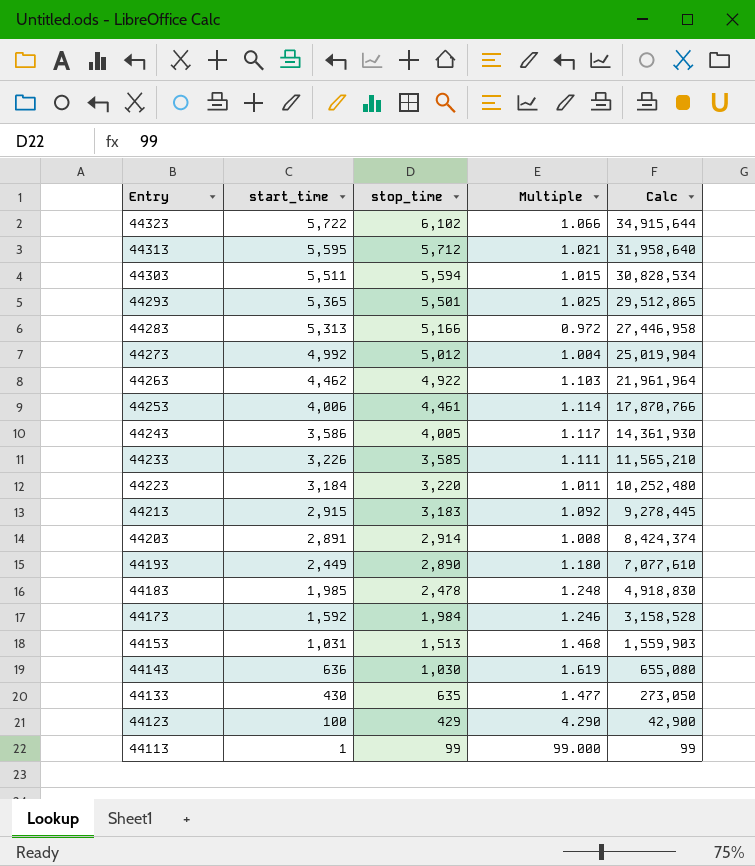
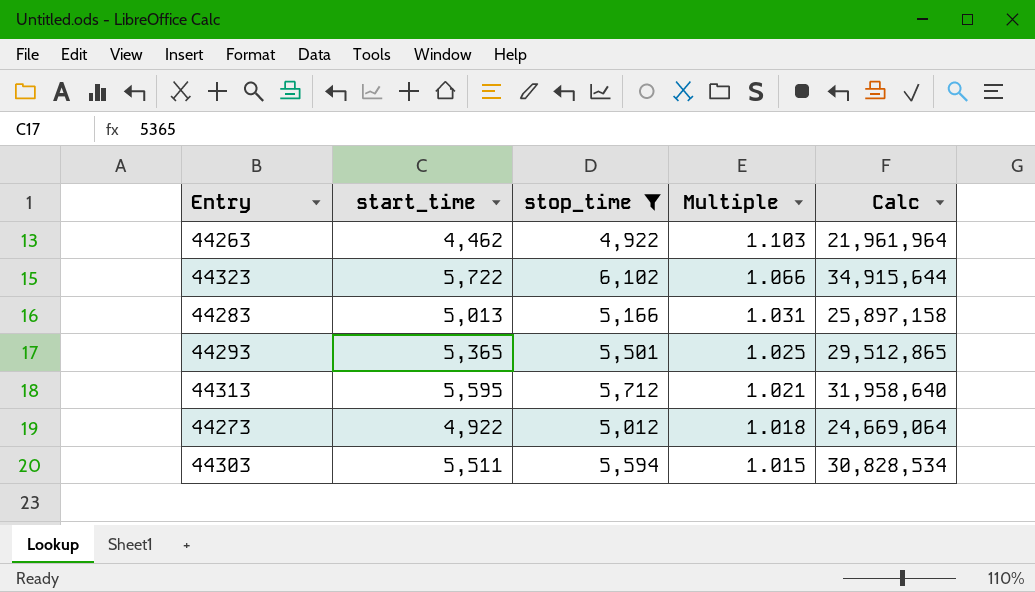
filter: none -> stop_time >= 4,922
row order: Entry descending -> Multiple descending
44283 | start_time: 5,313 -> 5,013
44283 | Multiple: 0.972 -> 1.031
44283 | Calc: 27,446,958 -> 25,897,158
44273 | start_time: 4,992 -> 4,922
44273 | Multiple: 1.004 -> 1.018
44273 | Calc: 25,019,904 -> 24,669,064

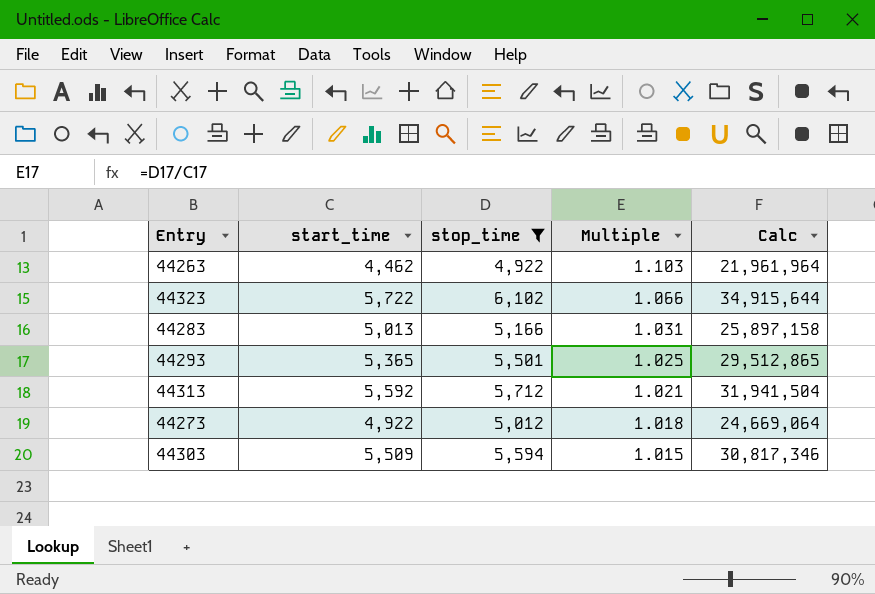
44313 | start_time: 5,595 -> 5,592
44313 | Calc: 31,958,640 -> 31,941,504
44303 | start_time: 5,511 -> 5,509
44303 | Calc: 30,828,534 -> 30,817,346

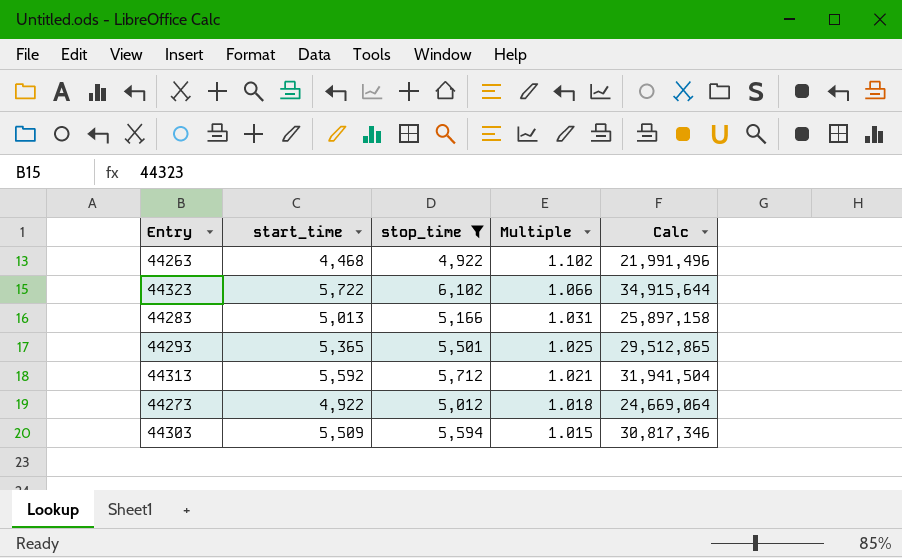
44263 | start_time: 4,462 -> 4,468
44263 | Multiple: 1.103 -> 1.102
44263 | Calc: 21,961,964 -> 21,991,496

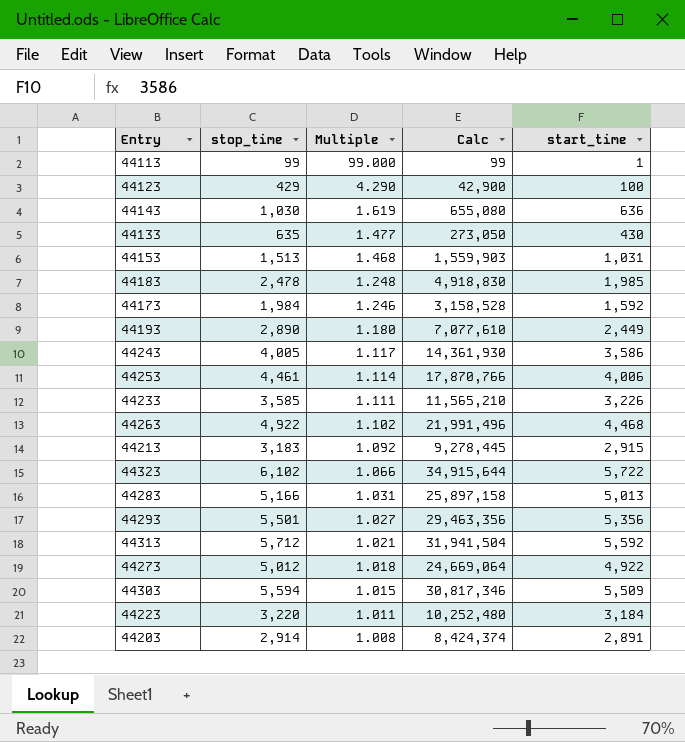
filter: stop_time >= 4,922 -> none
column start_time | position: 2 -> 5
44293 | Multiple: 1.025 -> 1.027
44293 | Calc: 29,512,865 -> 29,463,356
44293 | start_time: 5,365 -> 5,356

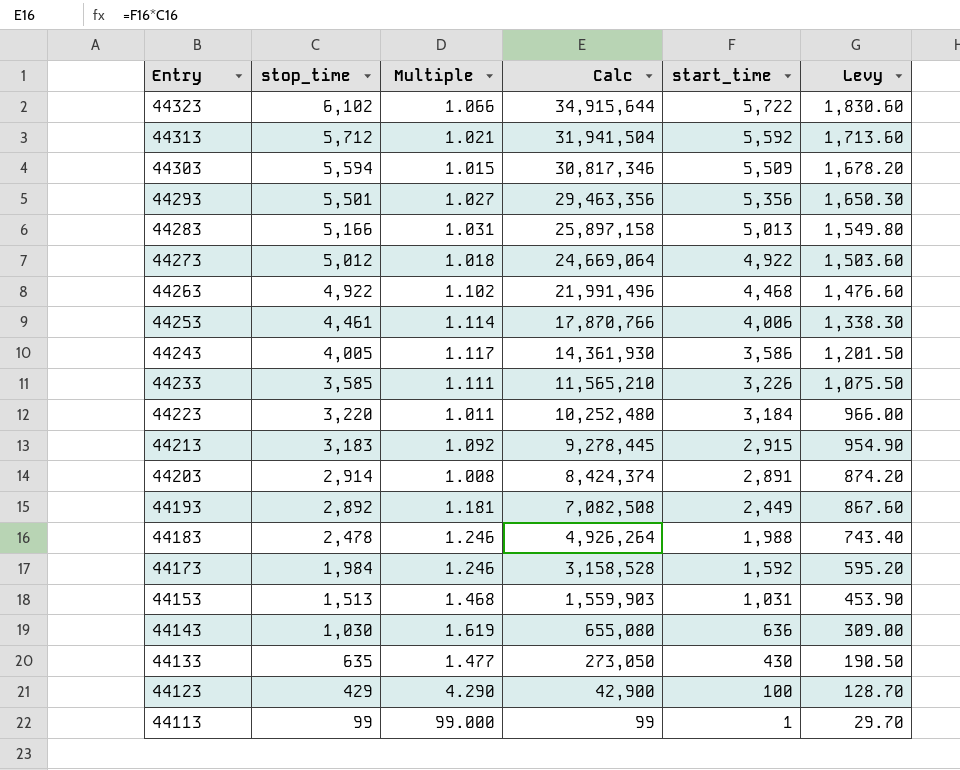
row order: Multiple descending -> Entry descending
column Levy | formula: none -> [stop_time] * 0.3
44193 | stop_time: 2,890 -> 2,892
44193 | Multiple: 1.180 -> 1.181
44193 | Calc: 7,077,610 -> 7,082,508
44183 | Multiple: 1.248 -> 1.246
44183 | Calc: 4,918,830 -> 4,926,264
44183 | start_time: 1,985 -> 1,988

